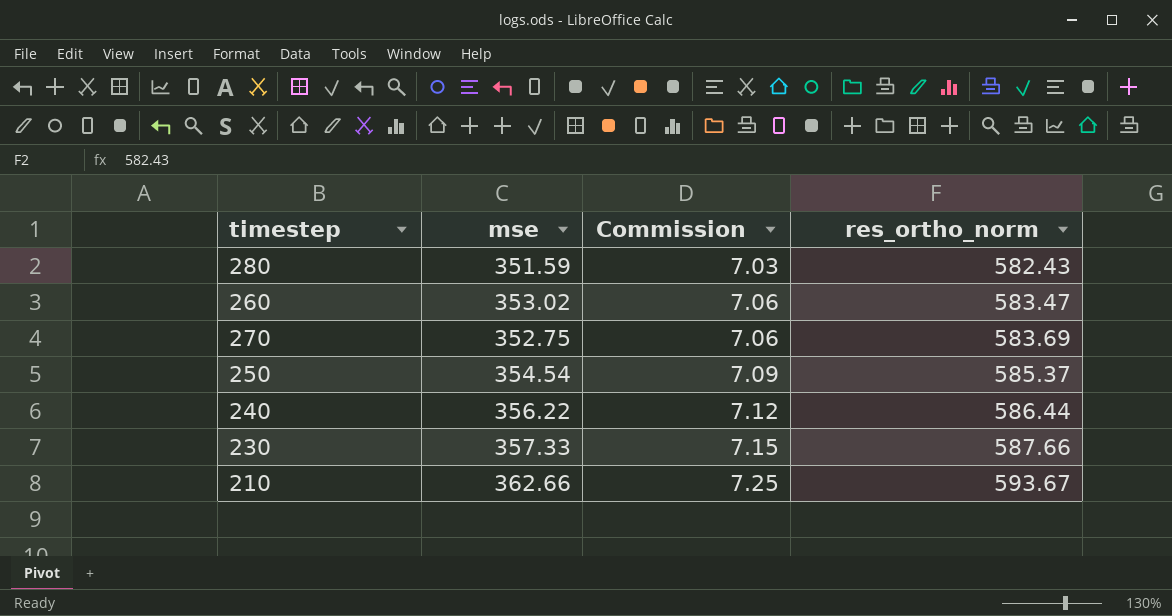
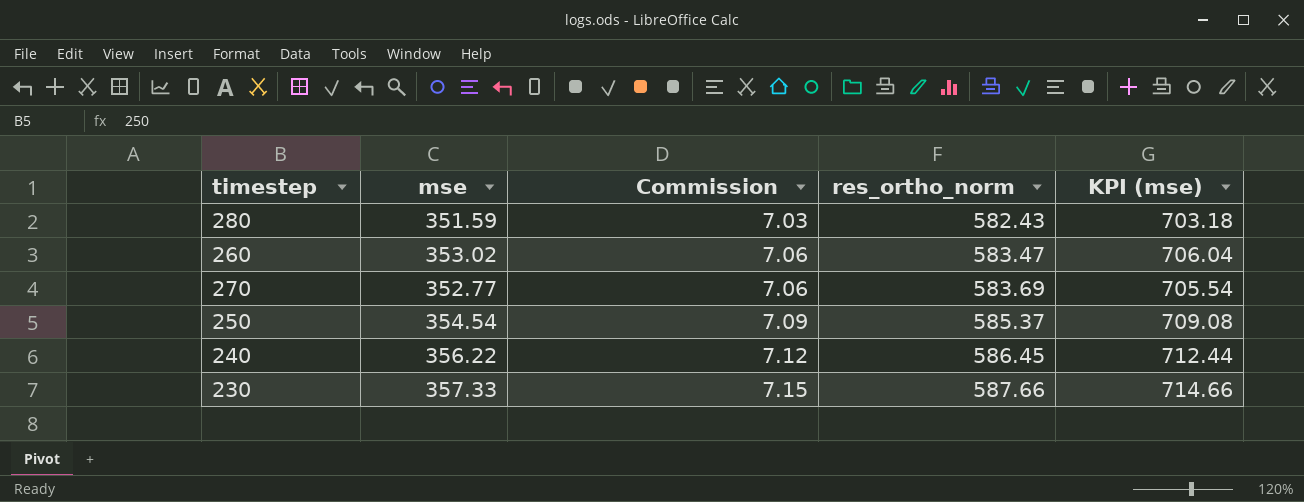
column KPI (mse) | formula: none -> [mse] * 2
row 210: 362.66 | 7.25 | 593.67 -> none
270 | mse: 352.75 -> 352.77
240 | res_ortho_norm: 586.44 -> 586.45

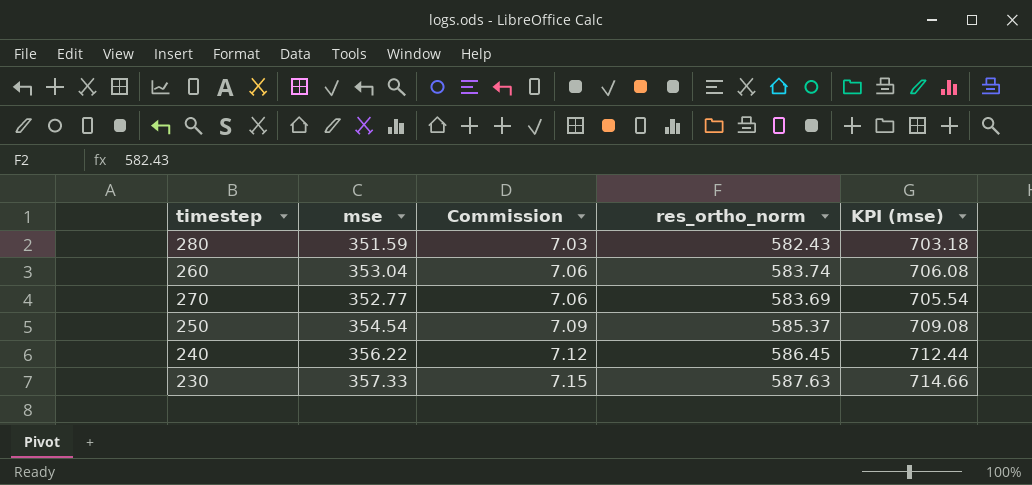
260 | mse: 353.02 -> 353.04
260 | res_ortho_norm: 583.47 -> 583.74
260 | KPI (mse): 706.04 -> 706.08
230 | res_ortho_norm: 587.66 -> 587.63

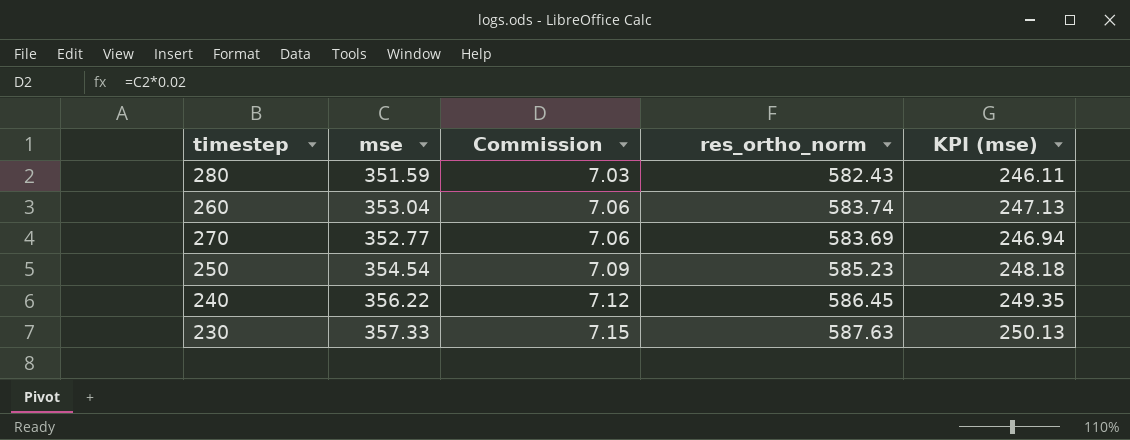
column KPI (mse) | formula: [mse] * 2 -> [mse] * 0.7
250 | res_ortho_norm: 585.37 -> 585.23

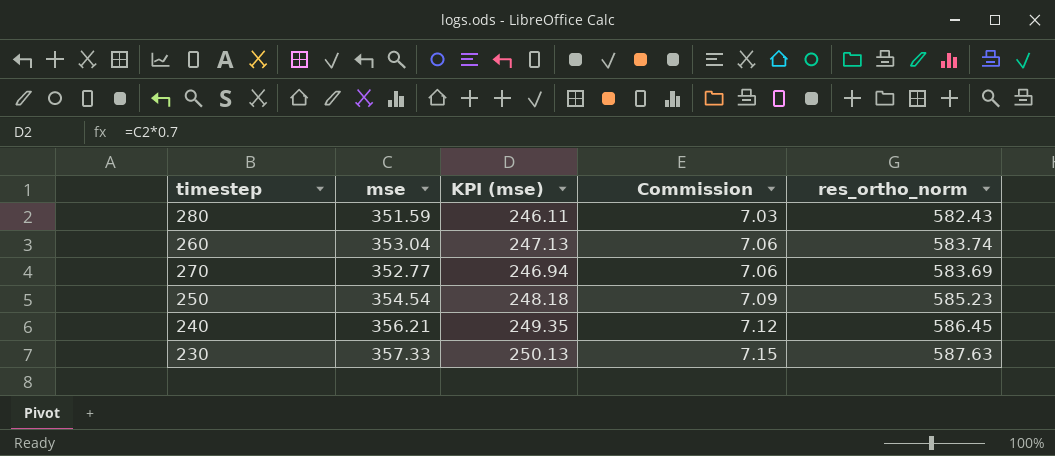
column KPI (mse) | position: 5 -> 3
240 | mse: 356.22 -> 356.21

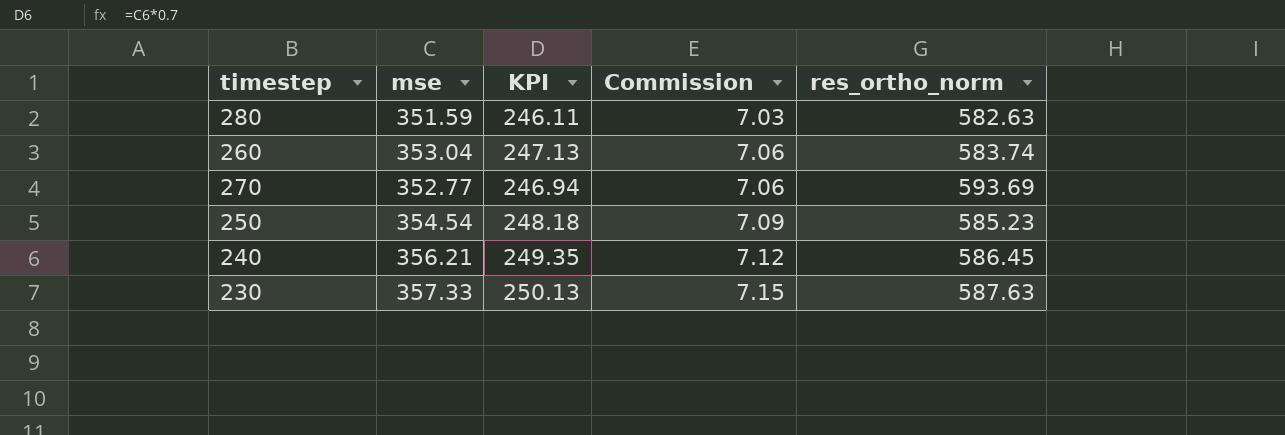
column name: KPI (mse) -> KPI
280 | res_ortho_norm: 582.43 -> 582.63
270 | res_ortho_norm: 583.69 -> 593.69

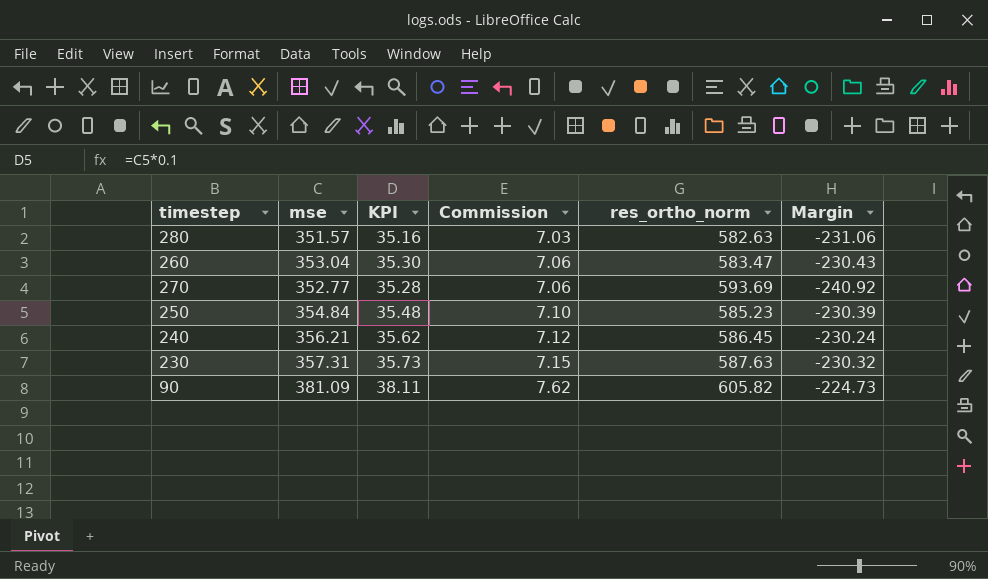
column KPI | formula: [mse] * 0.7 -> [mse] * 0.1
column Margin | formula: none -> [mse] - [res_ortho_norm]
280 | mse: 351.59 -> 351.57
260 | res_ortho_norm: 583.74 -> 583.47
250 | mse: 354.54 -> 354.84
250 | Commission: 7.09 -> 7.10
230 | mse: 357.33 -> 357.31
row 90: none -> 381.09 | 38.11 | 7.62 | 605.82 | -224.73

